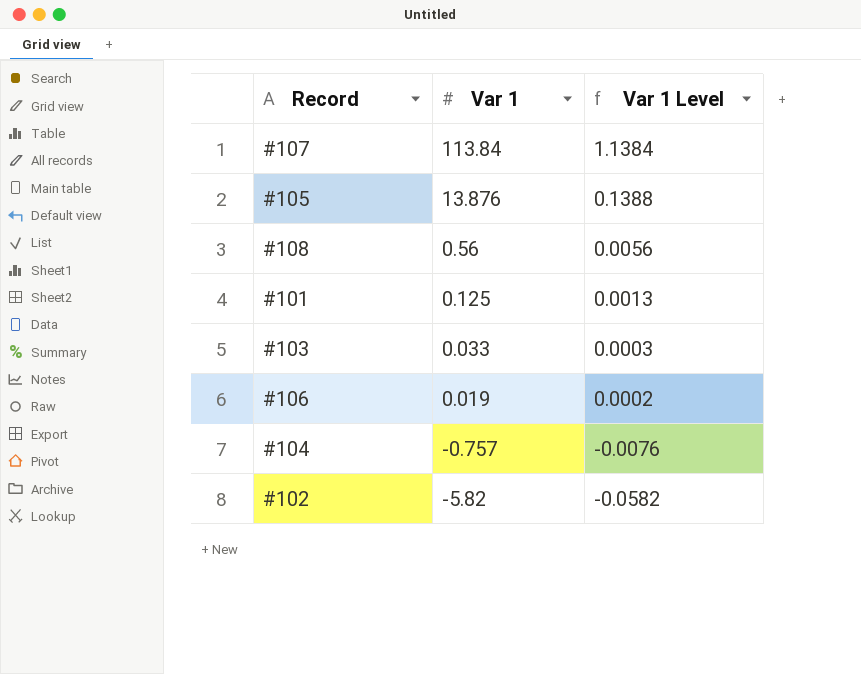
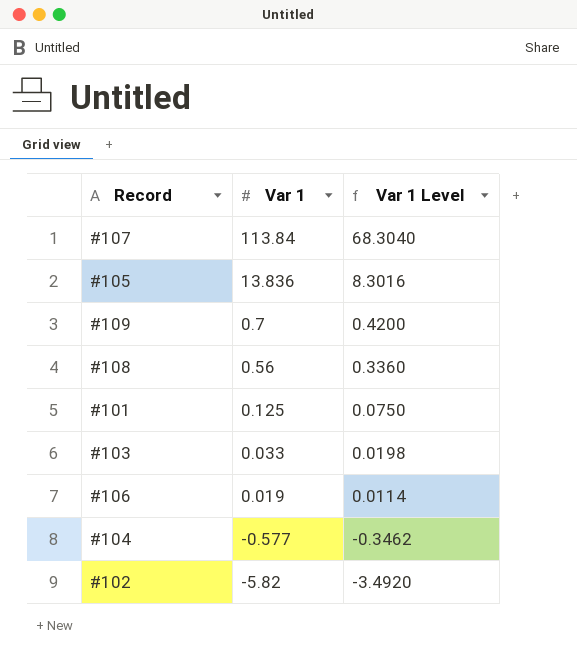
column Var 1 Level | formula: [Var 1] * 0.01 -> [Var 1] * 0.6
#105 | Var 1: 13.876 -> 13.836
row #109: none -> 0.7 | 0.4200
#104 | Var 1: -0.757 -> -0.577

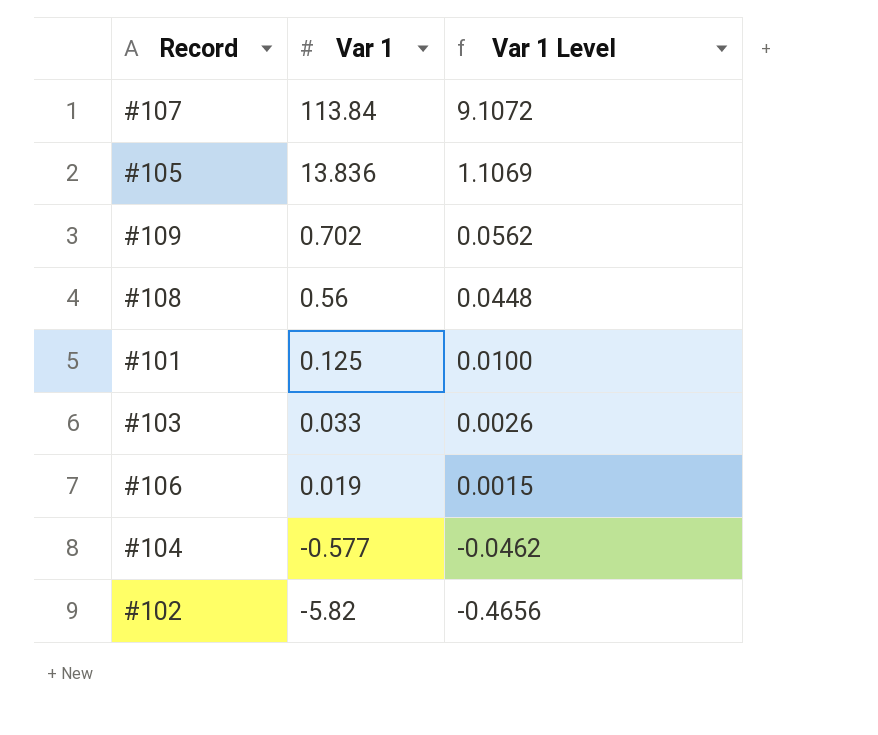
column Var 1 Level | formula: [Var 1] * 0.6 -> [Var 1] * 0.08
#109 | Var 1: 0.7 -> 0.702

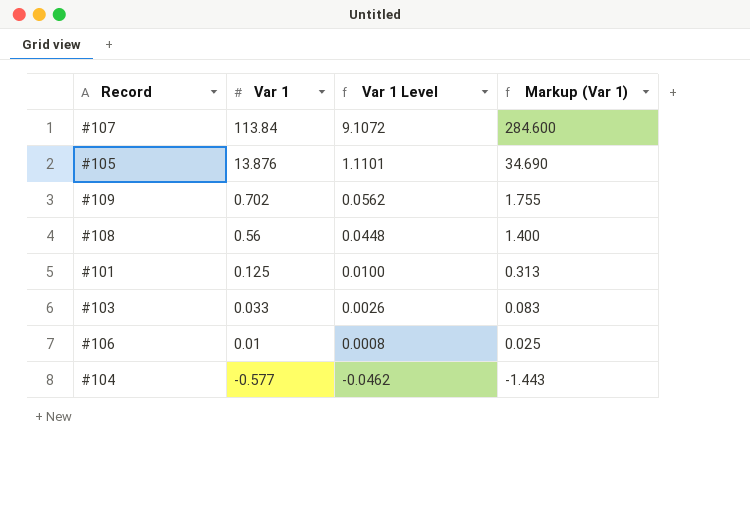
column Markup (Var 1) | formula: none -> [Var 1] * 2.5
row #102: -5.82 | -0.4656 -> none
#105 | Var 1: 13.836 -> 13.876
#105 | Var 1 Level: 1.1069 -> 1.1101
#106 | Var 1: 0.019 -> 0.01
#106 | Var 1 Level: 0.0015 -> 0.0008

